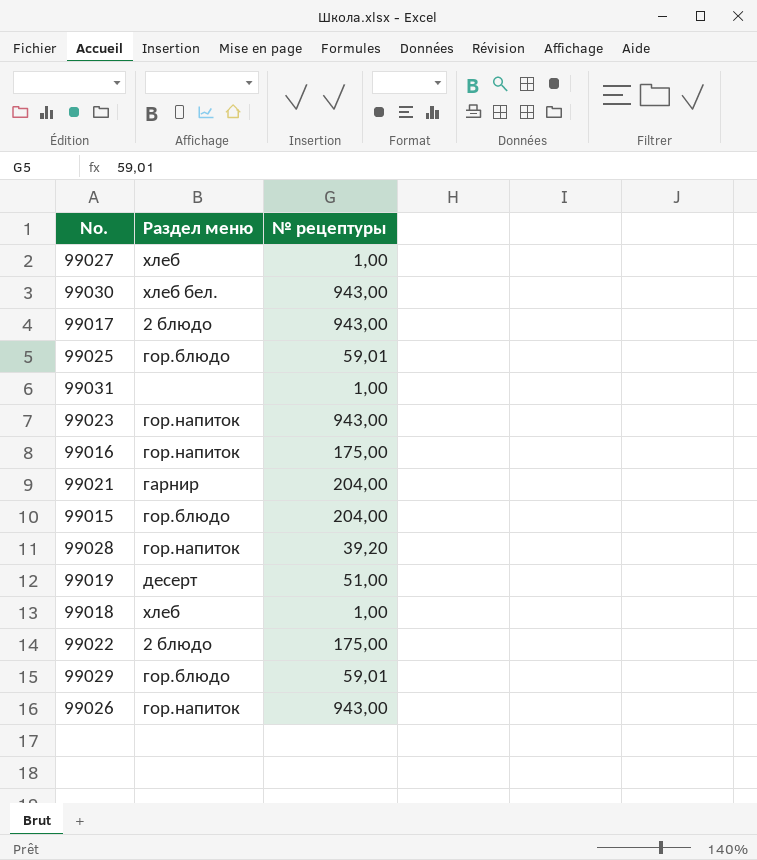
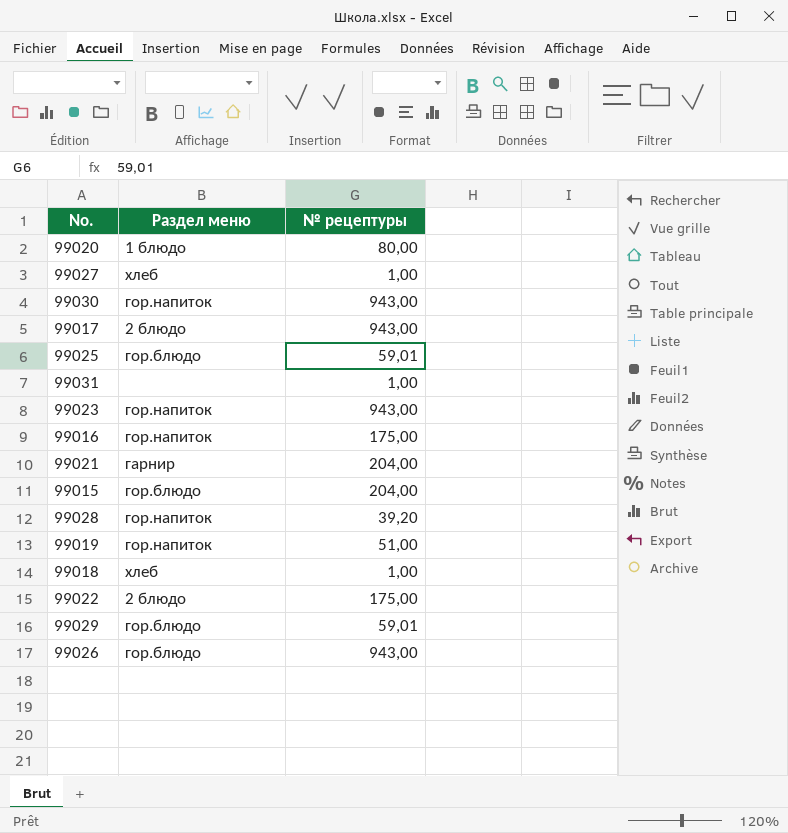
row 99020: none -> 1 блюдо | 80,00
99030 | Раздел меню: хлеб бел. -> гор.напиток
99019 | Раздел меню: десерт -> гор.напиток
99026 | Раздел меню: гор.напиток -> гор.блюдо

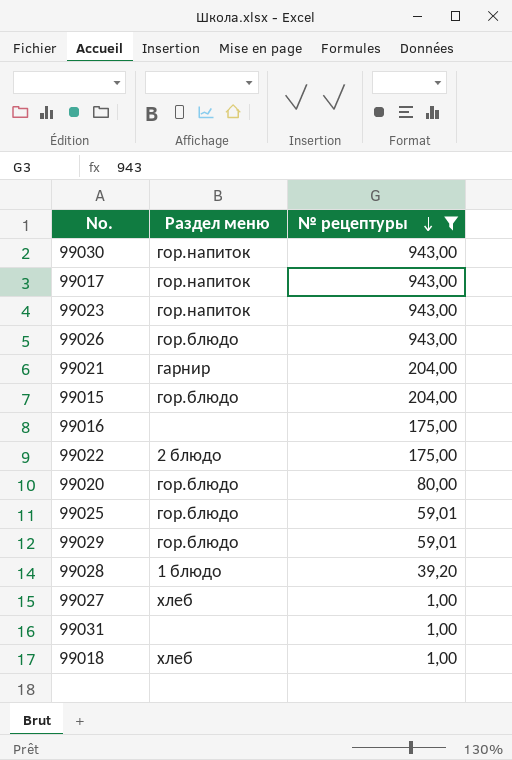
filter: none -> № рецептуры != 51,00
row order: none -> № рецептуры descending
99017 | Раздел меню: 2 блюдо -> гор.напиток
99016 | Раздел меню: гор.напиток -> none
99020 | Раздел меню: 1 блюдо -> гор.блюдо
99028 | Раздел меню: гор.напиток -> 1 блюдо

